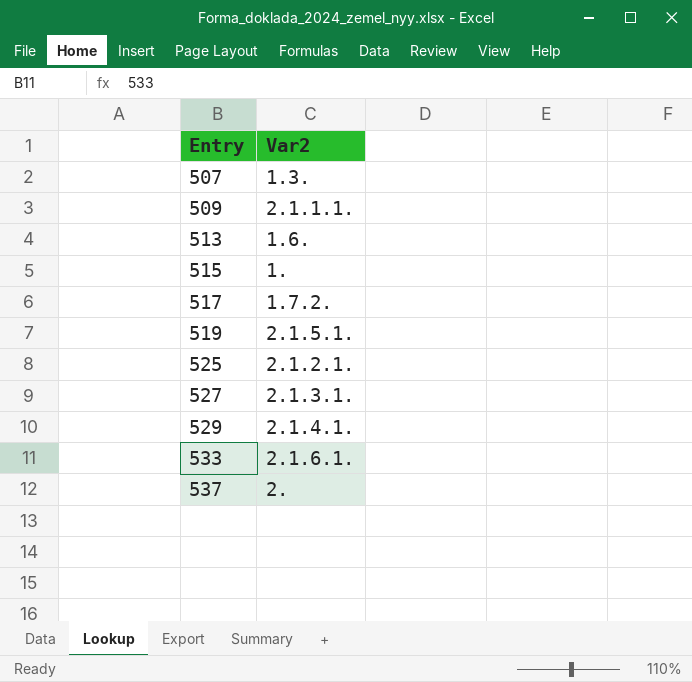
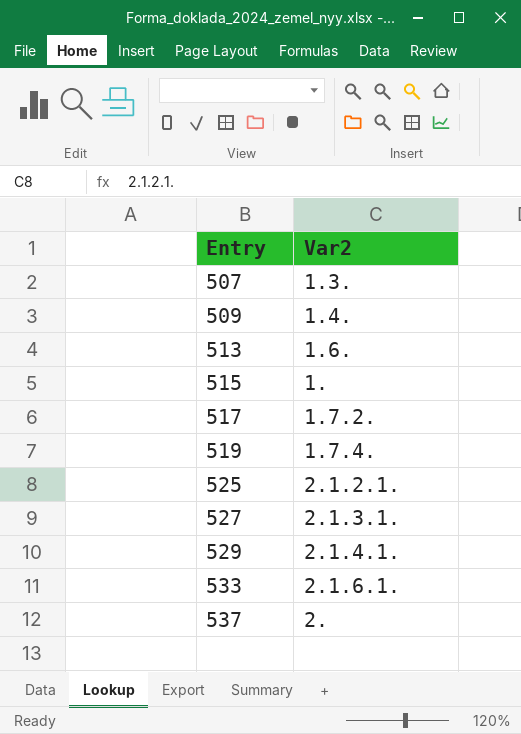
509 | Var2: 2.1.1.1. -> 1.4.
519 | Var2: 2.1.5.1. -> 1.7.4.

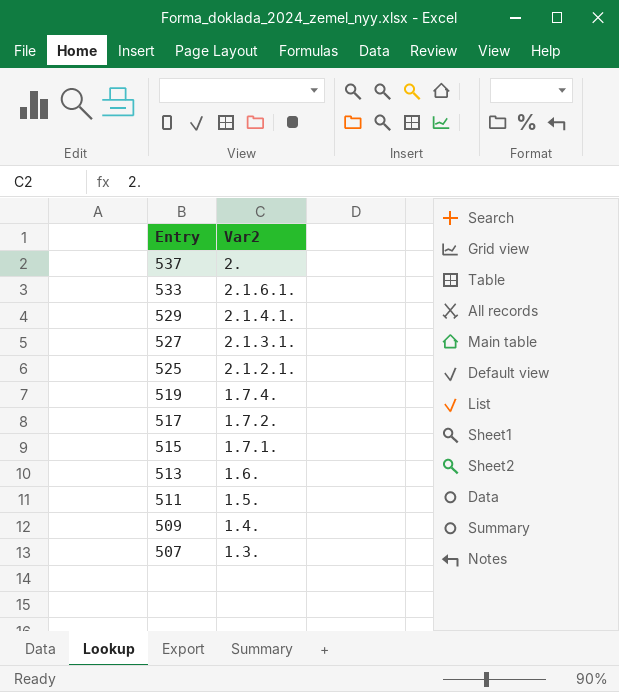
row order: Entry ascending -> Entry descending
515 | Var2: 1. -> 1.7.1.
row 511: none -> 1.5.

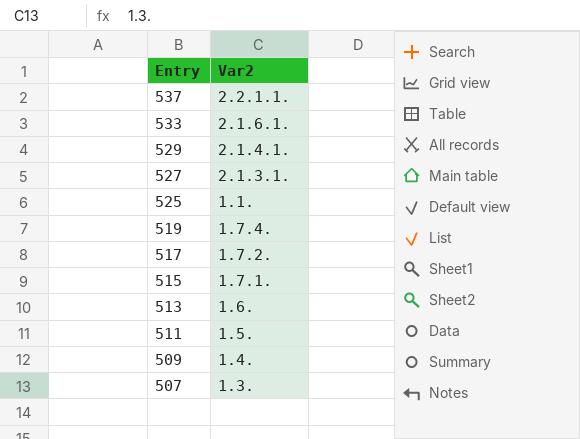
537 | Var2: 2. -> 2.2.1.1.
525 | Var2: 2.1.2.1. -> 1.1.

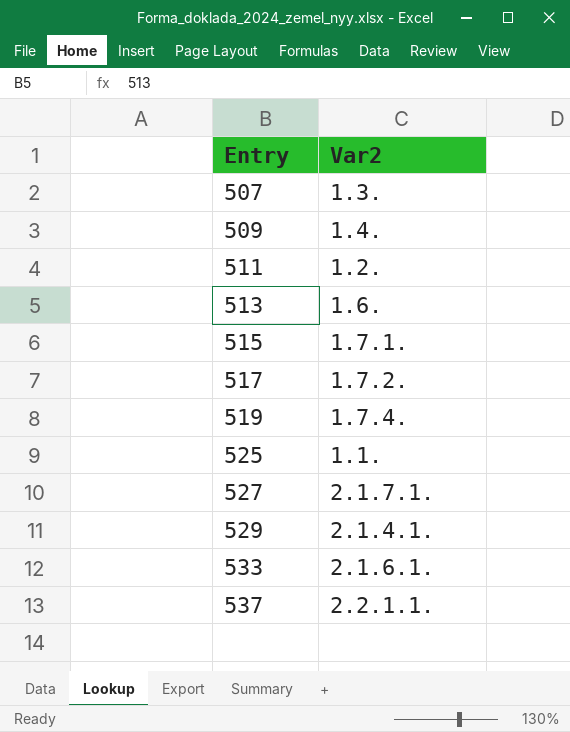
row order: Entry descending -> Entry ascending
511 | Var2: 1.5. -> 1.2.
527 | Var2: 2.1.3.1. -> 2.1.7.1.

